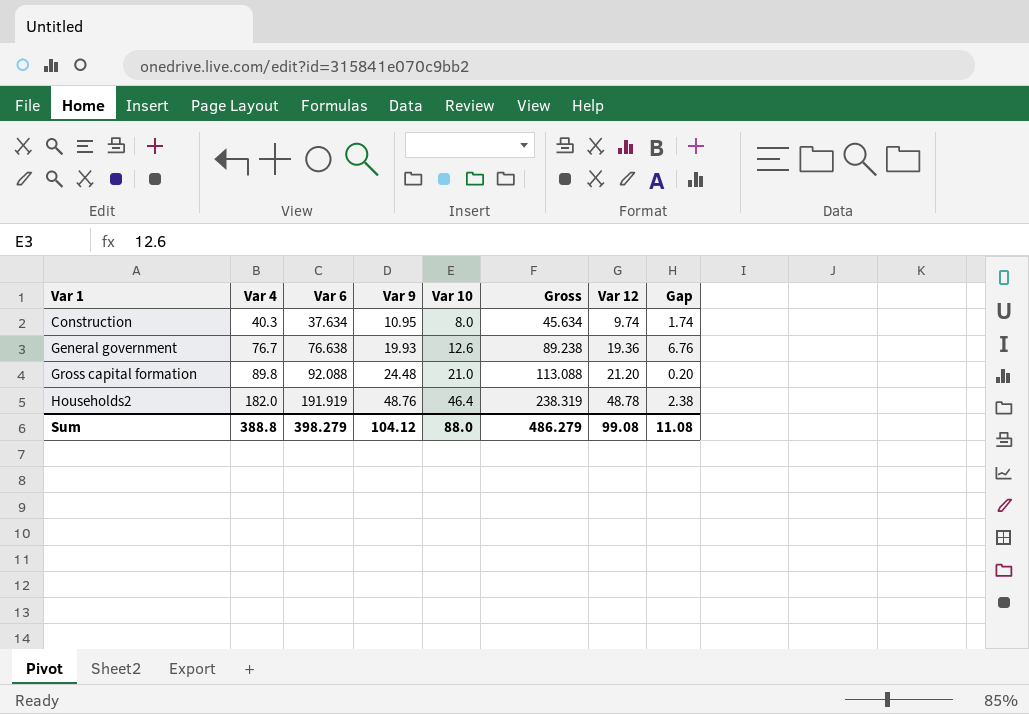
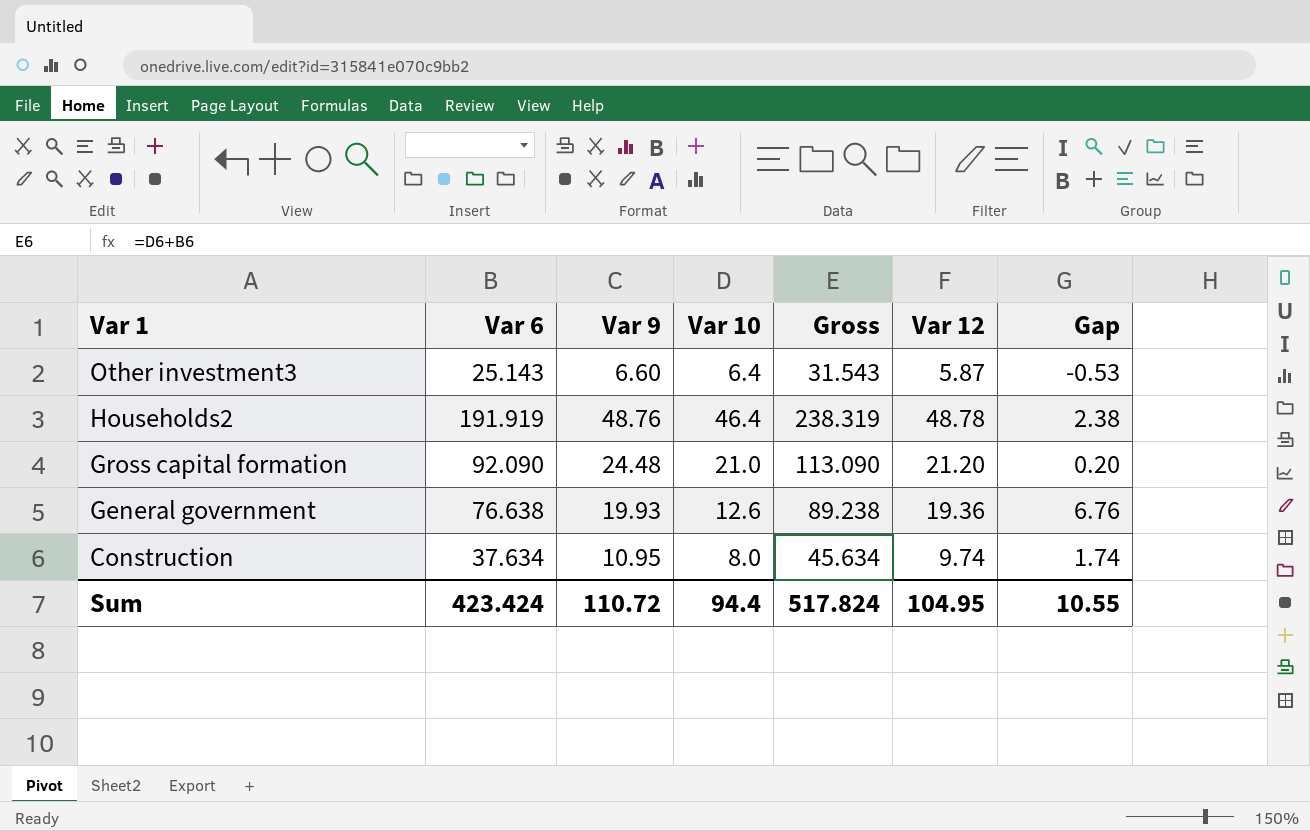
row order: Var 1 ascending -> Var 1 descending
column Var 4 | position: 2 -> none
row Other investment3: none -> 25.143 | 6.60 | 6.4 | 31.543 | 5.87 | -0.53
Gross capital formation | Var 6: 92.088 -> 92.090
Gross capital formation | Gross: 113.088 -> 113.090
Sum | Var 6: 398.279 -> 423.424
Sum | Var 9: 104.12 -> 110.72
Sum | Var 10: 88.0 -> 94.4
Sum | Gross: 486.279 -> 517.824
Sum | Var 12: 99.08 -> 104.95
Sum | Gap: 11.08 -> 10.55

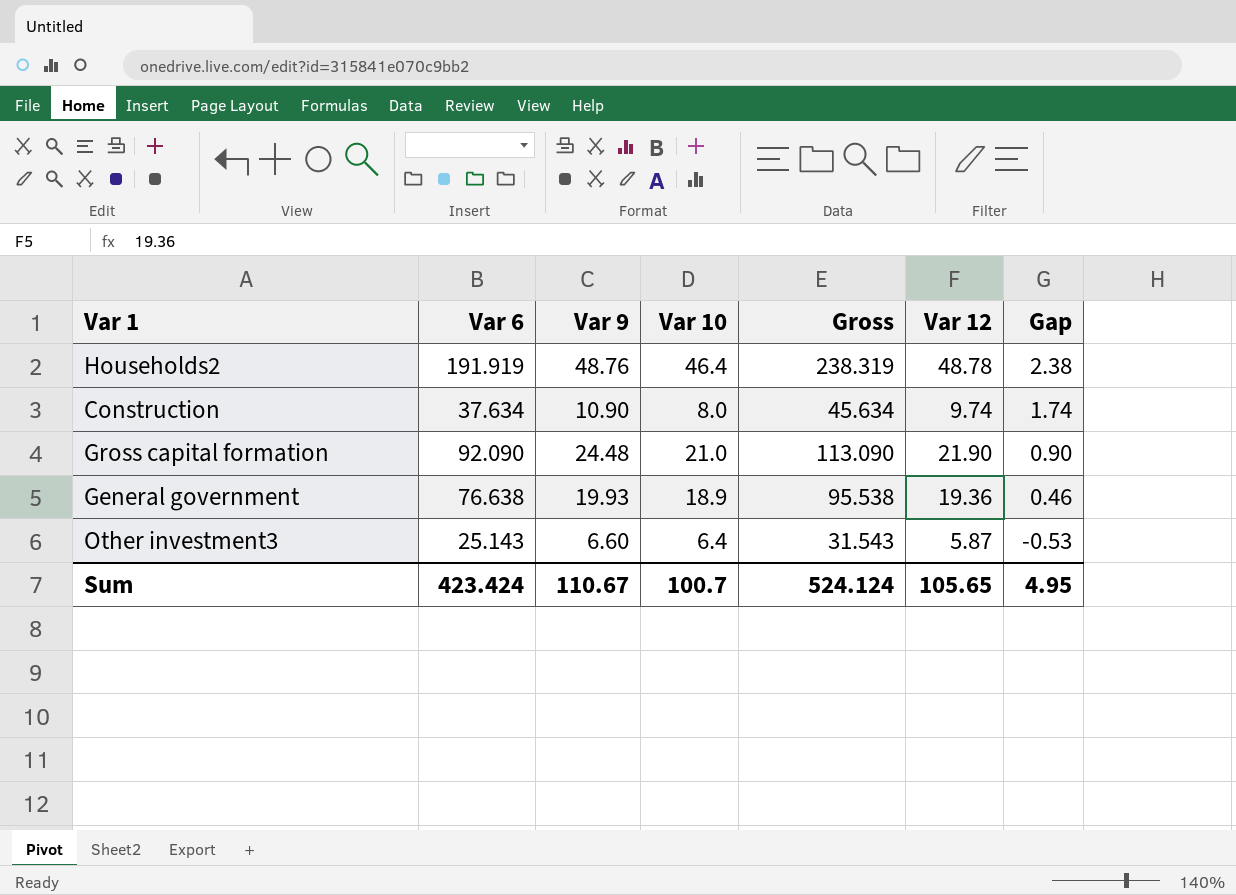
row order: Var 1 descending -> Gap descending
Construction | Var 9: 10.95 -> 10.90
Gross capital formation | Var 12: 21.20 -> 21.90
Gross capital formation | Gap: 0.20 -> 0.90
General government | Var 10: 12.6 -> 18.9
General government | Gross: 89.238 -> 95.538
General government | Gap: 6.76 -> 0.46
Sum | Var 9: 110.72 -> 110.67
Sum | Var 10: 94.4 -> 100.7
Sum | Gross: 517.824 -> 524.124
Sum | Var 12: 104.95 -> 105.65
Sum | Gap: 10.55 -> 4.95

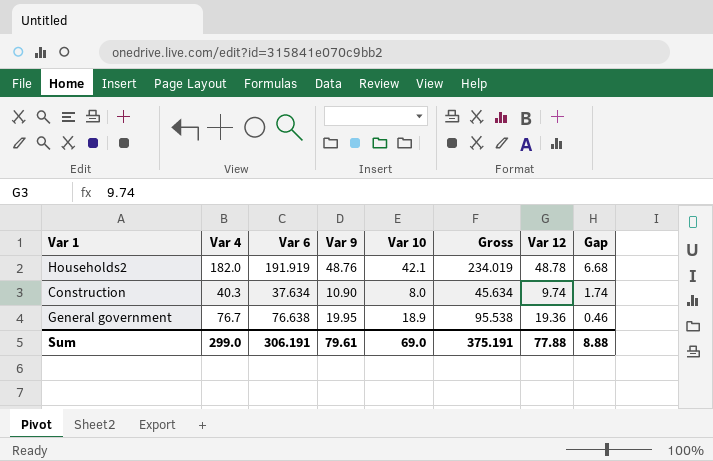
column Var 4 | position: none -> 2
row Gross capital formation: 92.090 | 24.48 | 21.0 | 113.090 | 21.90 | 0.90 -> none
row Other investment3: 25.143 | 6.60 | 6.4 | 31.543 | 5.87 | -0.53 -> none
Households2 | Var 10: 46.4 -> 42.1
Households2 | Gross: 238.319 -> 234.019
Households2 | Gap: 2.38 -> 6.68
General government | Var 9: 19.93 -> 19.95
Sum | Var 6: 423.424 -> 306.191
Sum | Var 9: 110.67 -> 79.61
Sum | Var 10: 100.7 -> 69.0
Sum | Gross: 524.124 -> 375.191
Sum | Var 12: 105.65 -> 77.88
Sum | Gap: 4.95 -> 8.88

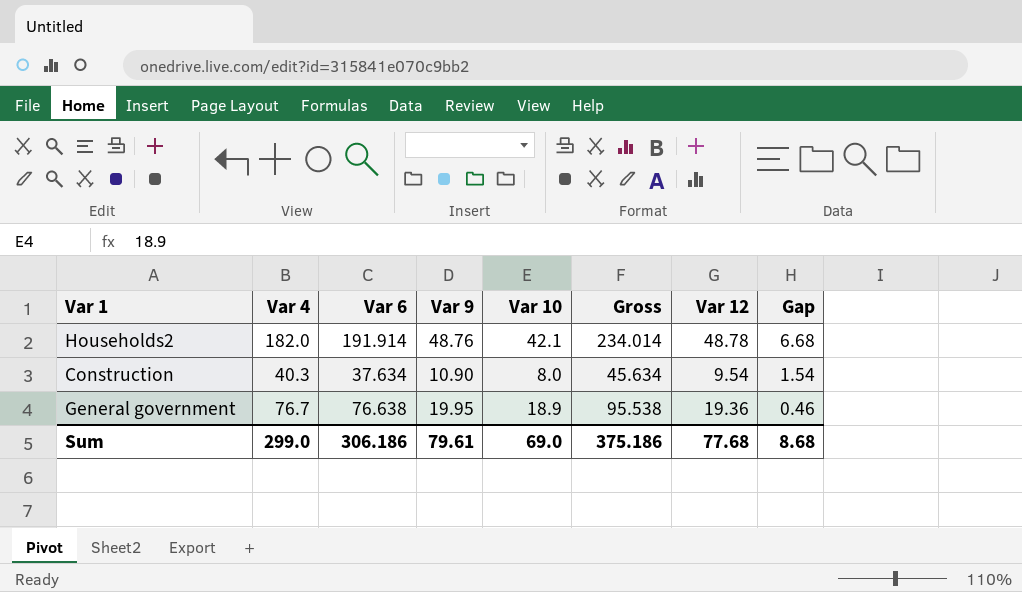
Households2 | Var 6: 191.919 -> 191.914
Households2 | Gross: 234.019 -> 234.014
Construction | Var 12: 9.74 -> 9.54
Construction | Gap: 1.74 -> 1.54
Sum | Var 6: 306.191 -> 306.186
Sum | Gross: 375.191 -> 375.186
Sum | Var 12: 77.88 -> 77.68
Sum | Gap: 8.88 -> 8.68

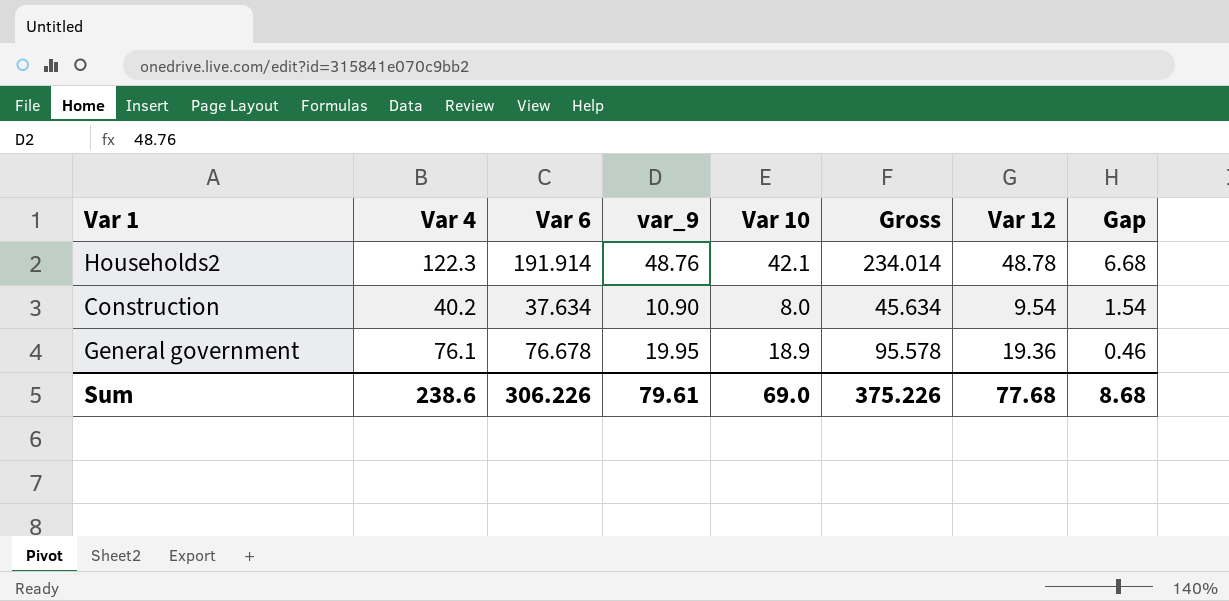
column name: Var 9 -> var_9
Households2 | Var 4: 182.0 -> 122.3
Construction | Var 4: 40.3 -> 40.2
General government | Var 4: 76.7 -> 76.1
General government | Var 6: 76.638 -> 76.678
General government | Gross: 95.538 -> 95.578
Sum | Var 4: 299.0 -> 238.6
Sum | Var 6: 306.186 -> 306.226
Sum | Gross: 375.186 -> 375.226

